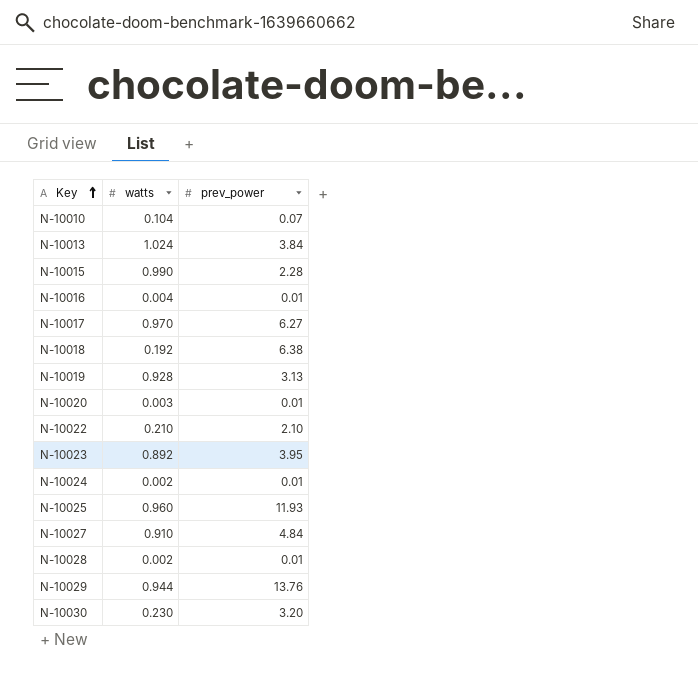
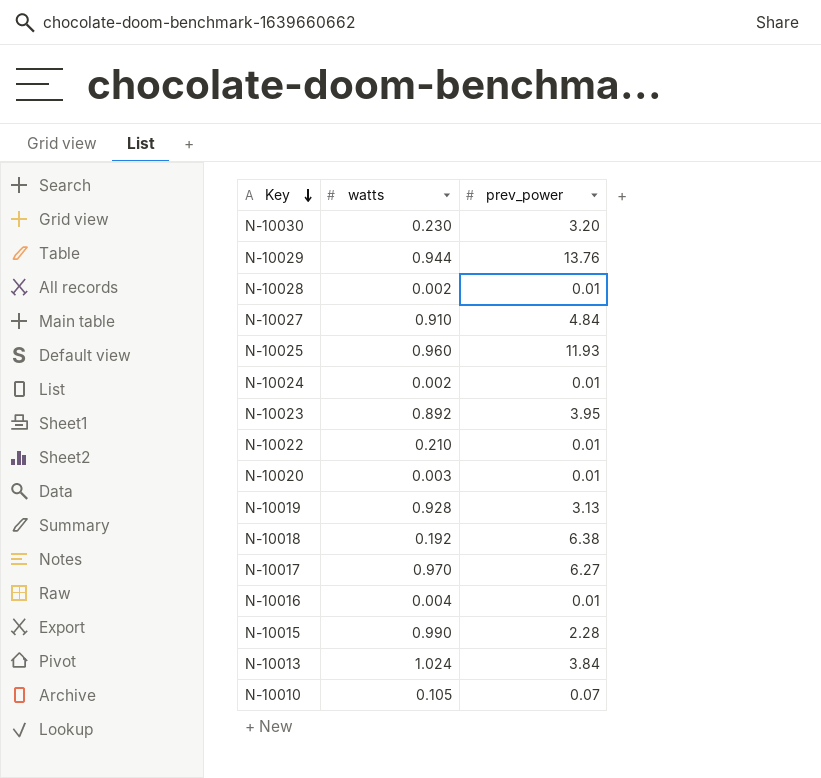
row order: Key ascending -> Key descending
N-10022 | prev_power: 2.10 -> 0.01
N-10010 | watts: 0.104 -> 0.105

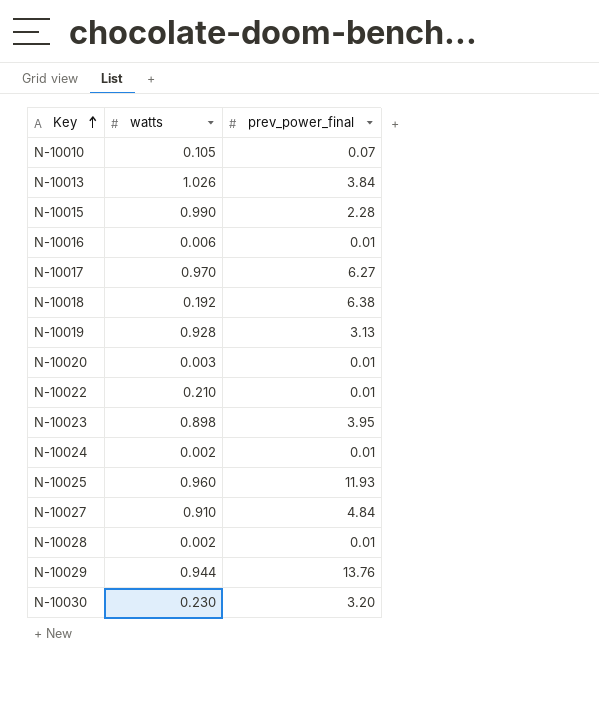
row order: Key descending -> Key ascending
column name: prev_power -> prev_power_final
N-10013 | watts: 1.024 -> 1.026
N-10016 | watts: 0.004 -> 0.006
N-10023 | watts: 0.892 -> 0.898

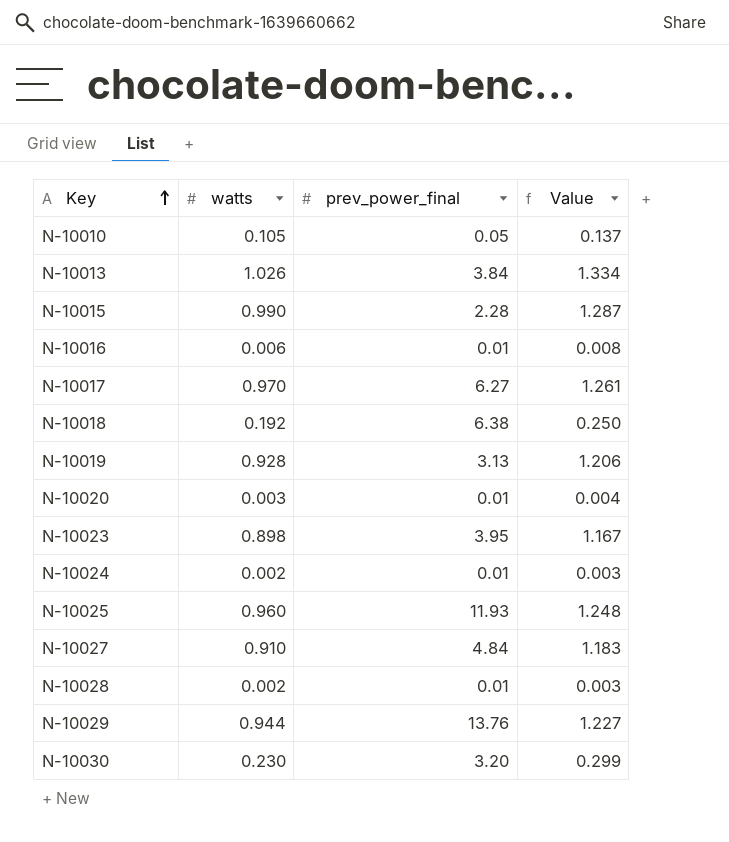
column Value | formula: none -> [watts] * 1.3
row N-10022: 0.210 | 0.01 -> none
N-10010 | prev_power_final: 0.07 -> 0.05

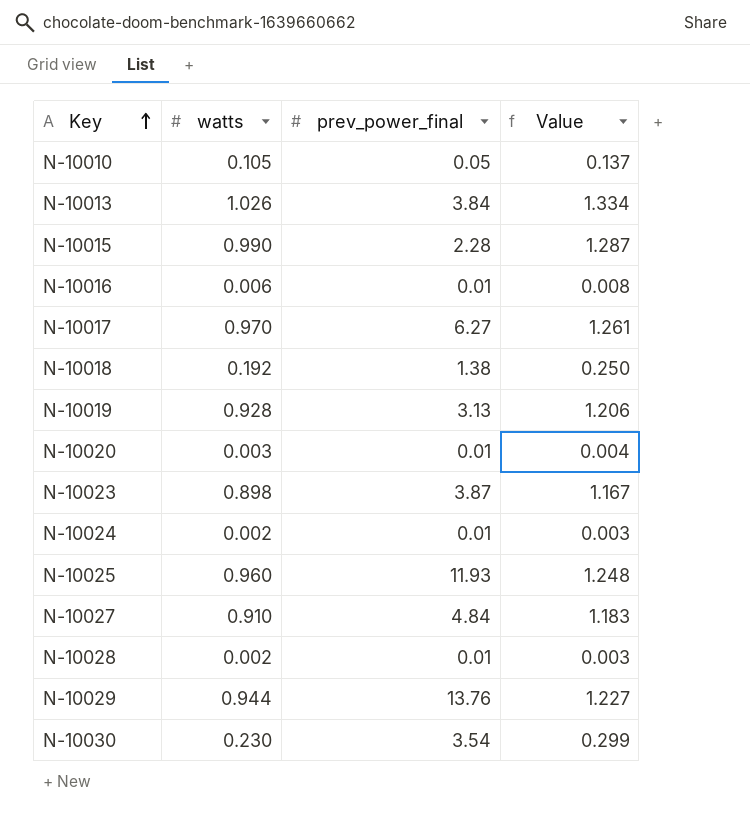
N-10018 | prev_power_final: 6.38 -> 1.38
N-10023 | prev_power_final: 3.95 -> 3.87
N-10030 | prev_power_final: 3.20 -> 3.54

